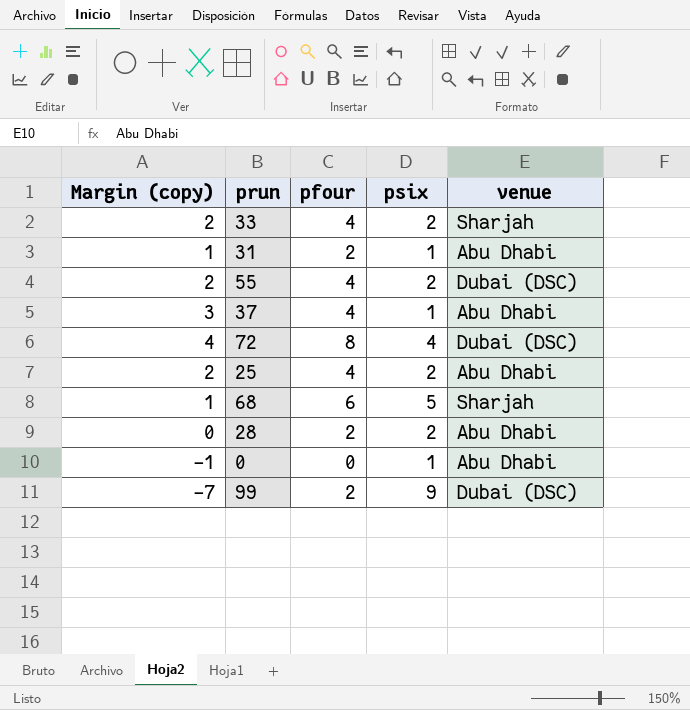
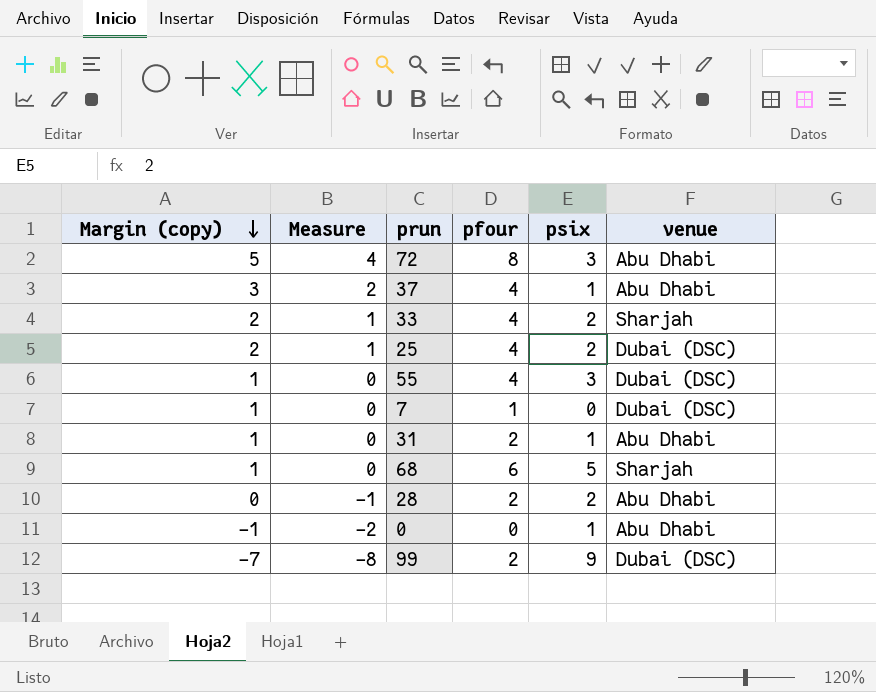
row order: none -> Margin (copy) descending
column Measure | formula: none -> [Margin (copy)] - 1
72 | Margin (copy): 4 -> 5
72 | psix: 4 -> 3
72 | venue: Dubai (DSC) -> Abu Dhabi
25 | venue: Abu Dhabi -> Dubai (DSC)
55 | Margin (copy): 2 -> 1
55 | psix: 2 -> 3
row 7: none -> 1 | 0 | 1 | 0 | Dubai (DSC)

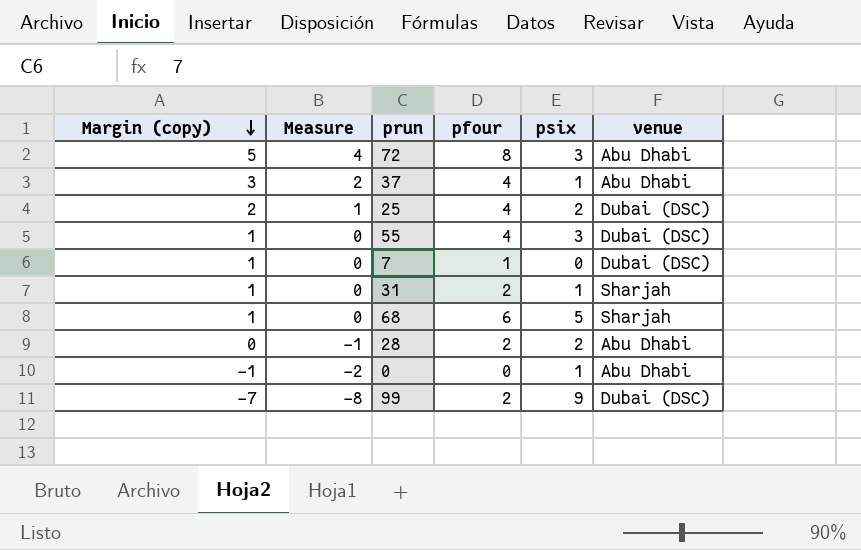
row 33: 2 | 1 | 4 | 2 | Sharjah -> none
31 | venue: Abu Dhabi -> Sharjah

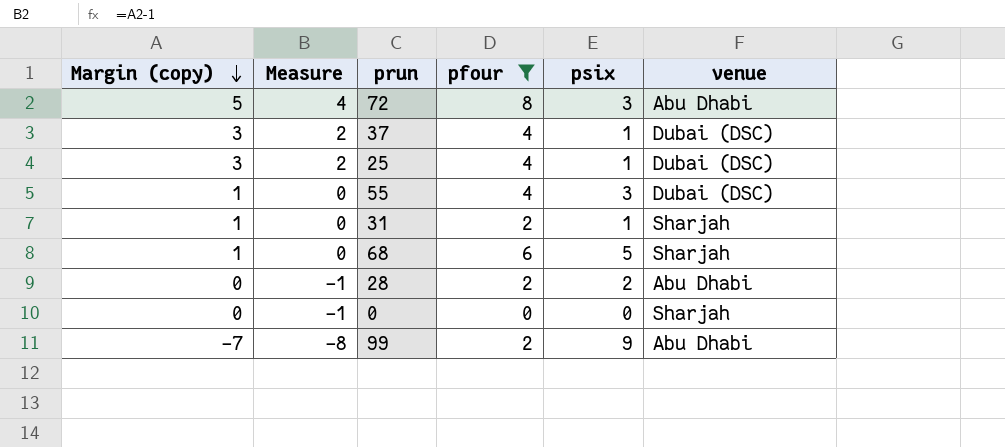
filter: none -> pfour != 1
37 | venue: Abu Dhabi -> Dubai (DSC)
25 | Margin (copy): 2 -> 3
25 | Measure: 1 -> 2
25 | psix: 2 -> 1
0 | Margin (copy): -1 -> 0
0 | Measure: -2 -> -1
0 | psix: 1 -> 0
0 | venue: Abu Dhabi -> Sharjah
99 | venue: Dubai (DSC) -> Abu Dhabi

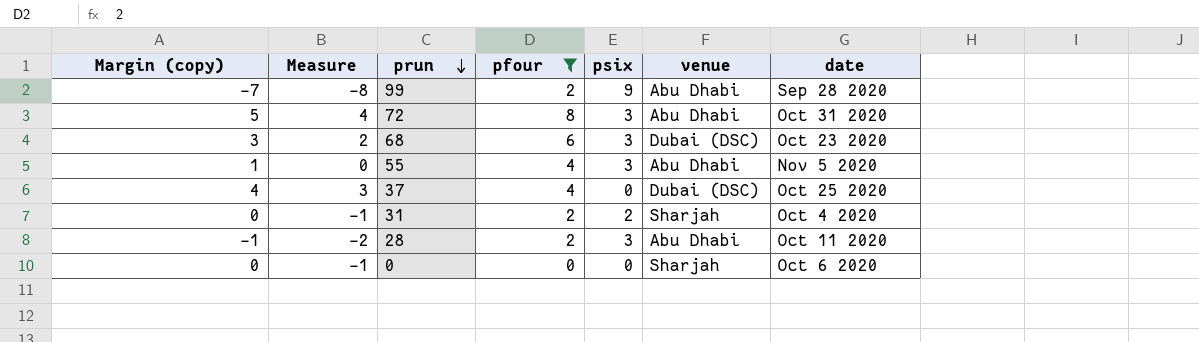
row order: Margin (copy) descending -> prun descending
column date | position: none -> 7
row 25: 3 | 2 | 4 | 1 | Dubai (DSC) -> none
68 | Margin (copy): 1 -> 3
68 | Measure: 0 -> 2
68 | psix: 5 -> 3
68 | venue: Sharjah -> Dubai (DSC)
55 | venue: Dubai (DSC) -> Abu Dhabi
37 | Margin (copy): 3 -> 4
37 | Measure: 2 -> 3
37 | psix: 1 -> 0
31 | Margin (copy): 1 -> 0
31 | Measure: 0 -> -1
31 | psix: 1 -> 2
28 | Margin (copy): 0 -> -1
28 | Measure: -1 -> -2
28 | psix: 2 -> 3

